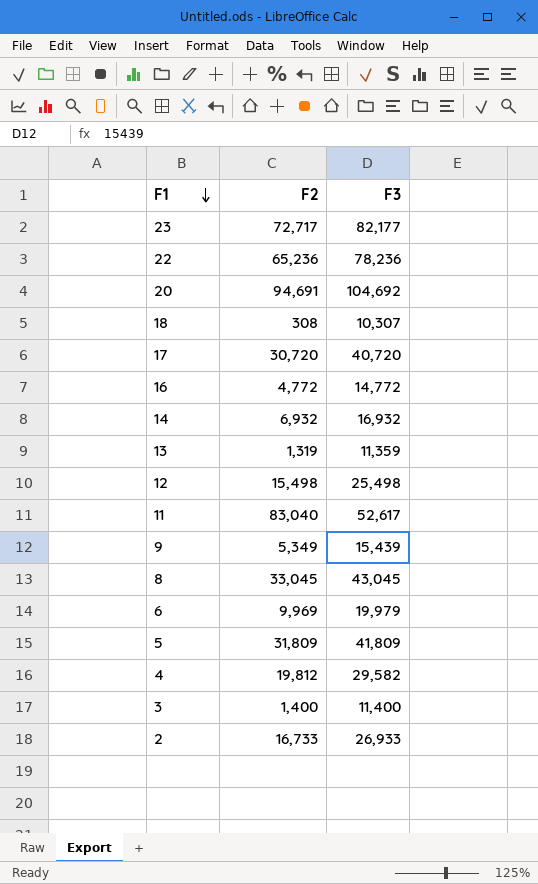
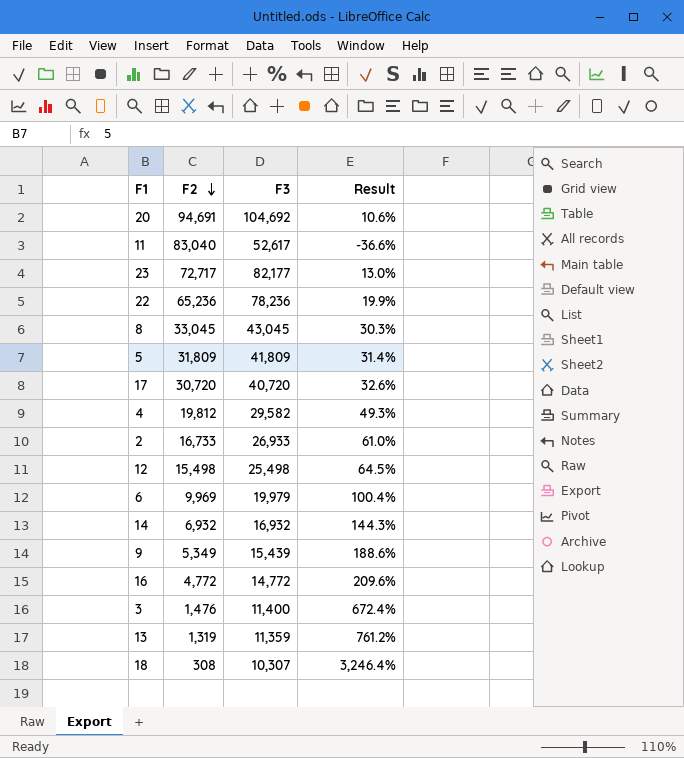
row order: F1 descending -> F2 descending
column Result | formula: none -> ([F3] - [F2]) / [F2]
3 | F2: 1,400 -> 1,476

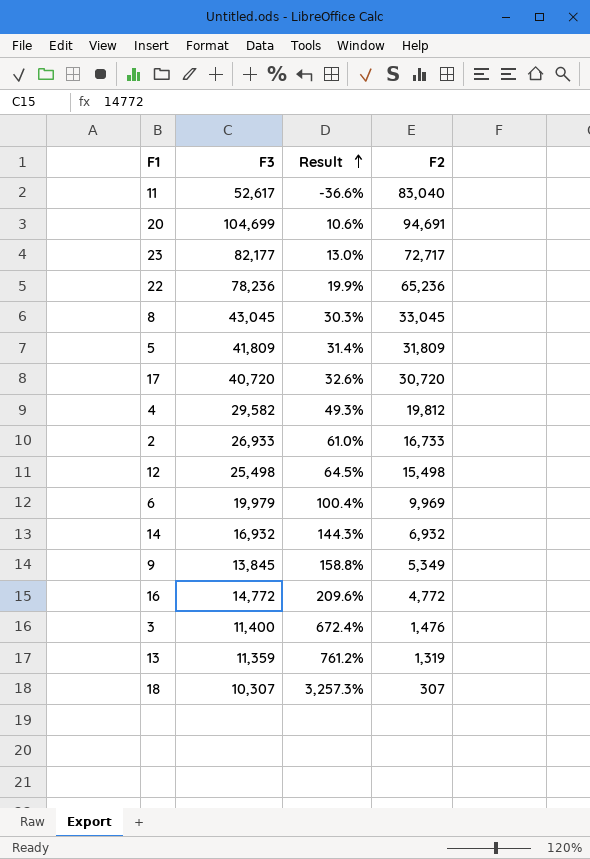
row order: F2 descending -> Result ascending
column F2 | position: 2 -> 4
20 | F3: 104,692 -> 104,699
9 | F3: 15,439 -> 13,845
9 | Result: 188.6% -> 158.8%
18 | Result: 3,246.4% -> 3,257.3%
18 | F2: 308 -> 307

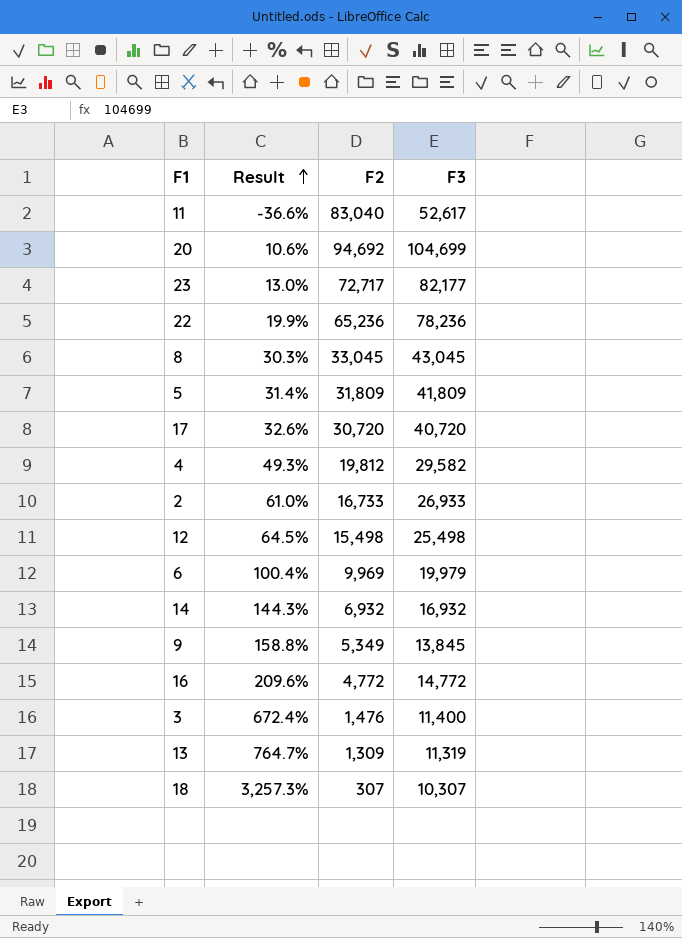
column F3 | position: 2 -> 4
20 | F2: 94,691 -> 94,692
13 | Result: 761.2% -> 764.7%
13 | F2: 1,319 -> 1,309
13 | F3: 11,359 -> 11,319

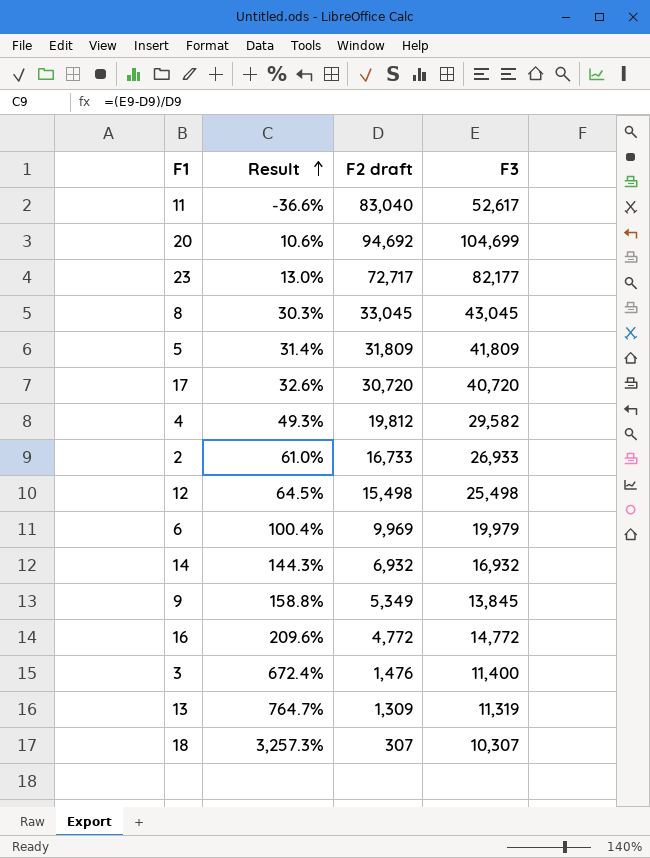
column name: F2 -> F2 draft
row 22: 19.9% | 65,236 | 78,236 -> none

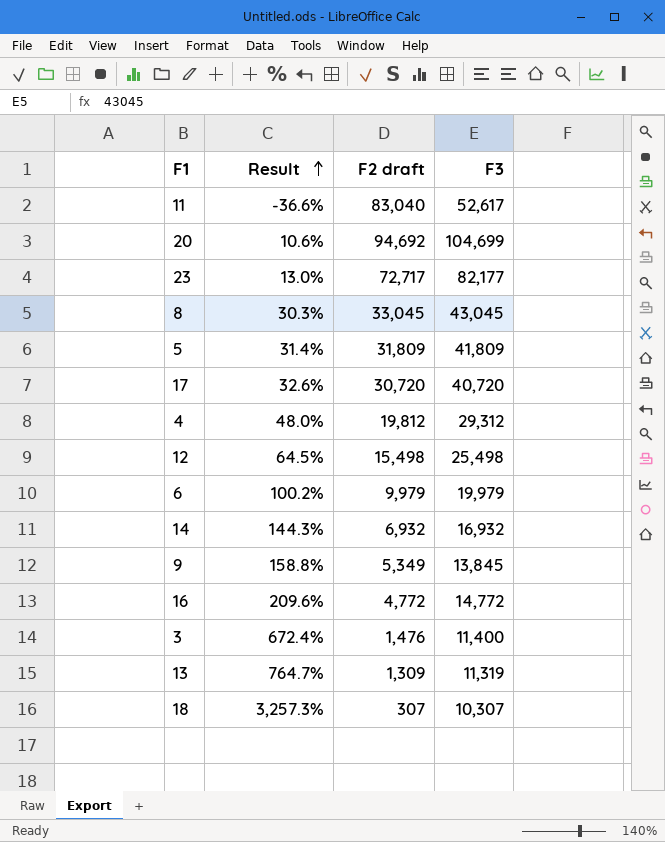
row 2: 61.0% | 16,733 | 26,933 -> none
4 | Result: 49.3% -> 48.0%
4 | F3: 29,582 -> 29,312
6 | Result: 100.4% -> 100.2%
6 | F2 draft: 9,969 -> 9,979

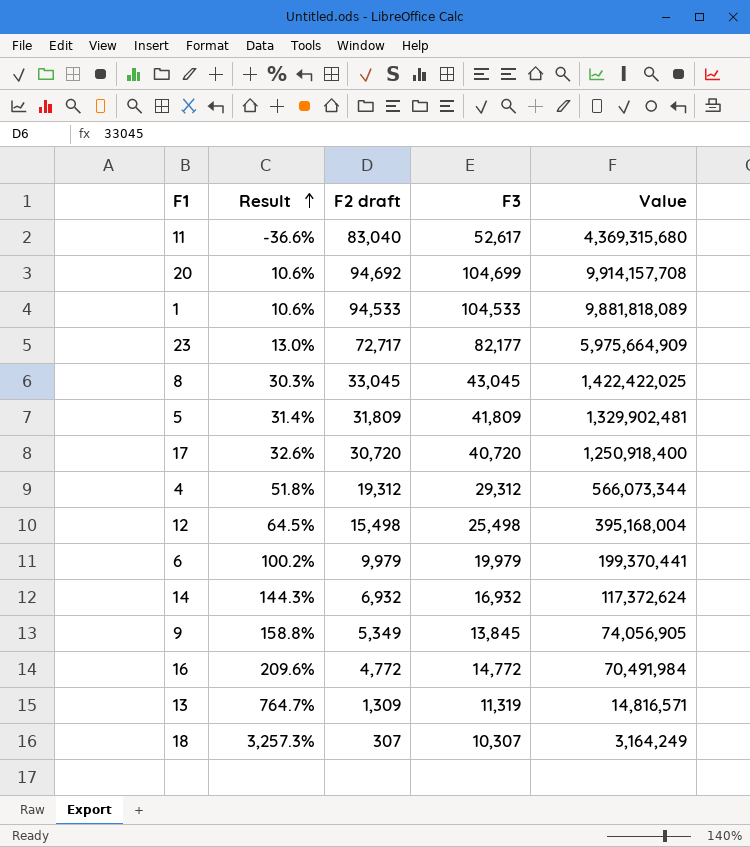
column Value | formula: none -> [F2 draft] * [F3]
row 3: 672.4% | 1,476 | 11,400 -> none
row 1: none -> 10.6% | 94,533 | 104,533 | 9,881,818,089
4 | Result: 48.0% -> 51.8%
4 | F2 draft: 19,812 -> 19,312

